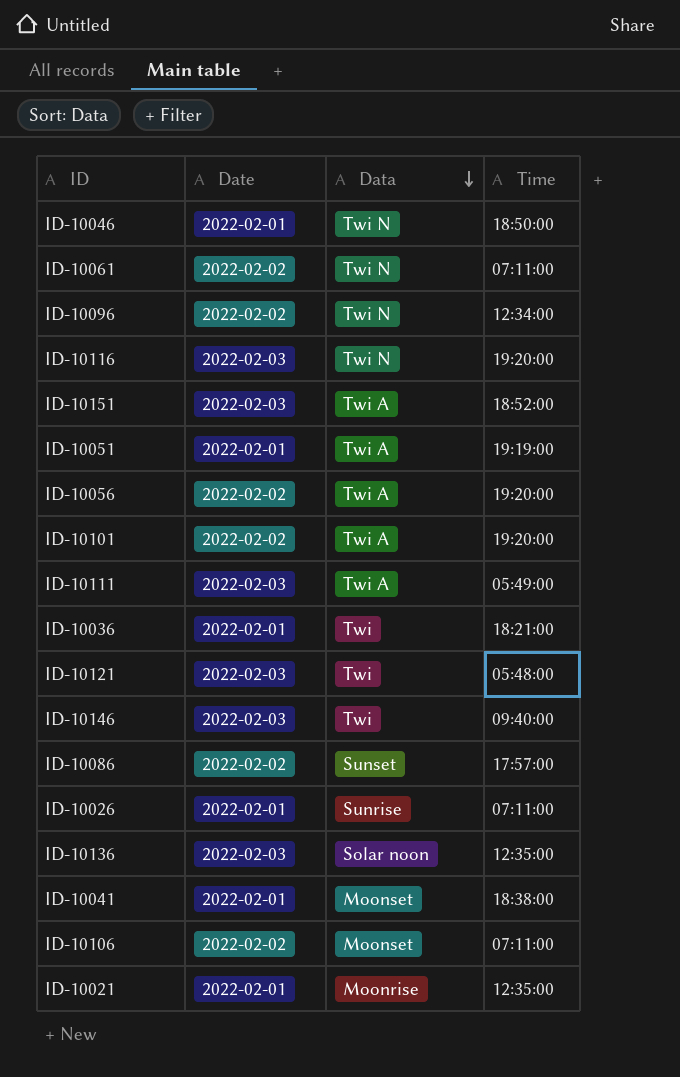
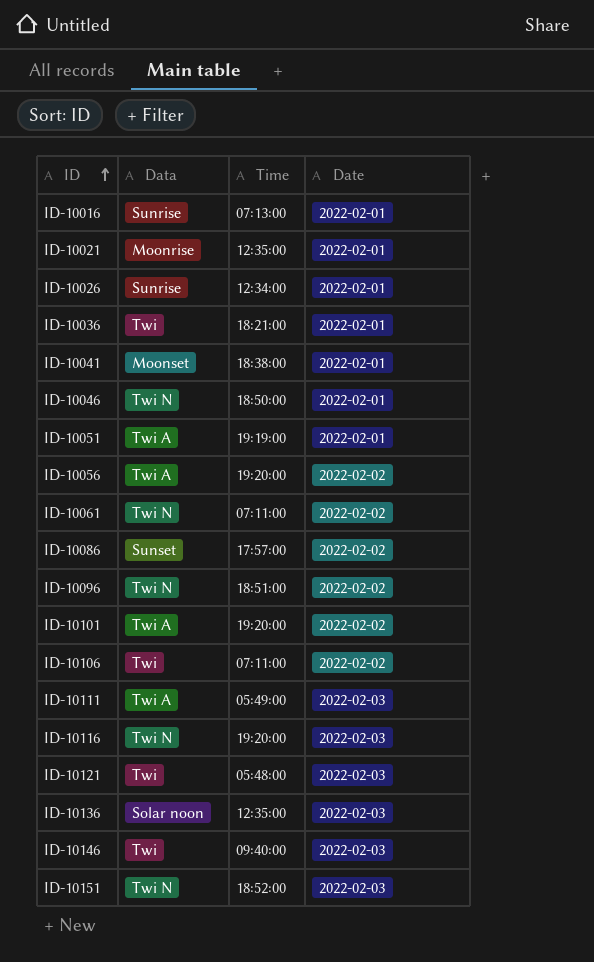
row order: Data descending -> ID ascending
column Date | position: 2 -> 4
row ID-10016: none -> Sunrise | 07:13:00 | 2022-02-01
ID-10026 | Time: 07:11:00 -> 12:34:00
ID-10096 | Time: 12:34:00 -> 18:51:00
ID-10106 | Data: Moonset -> Twi
ID-10151 | Data: Twi A -> Twi N

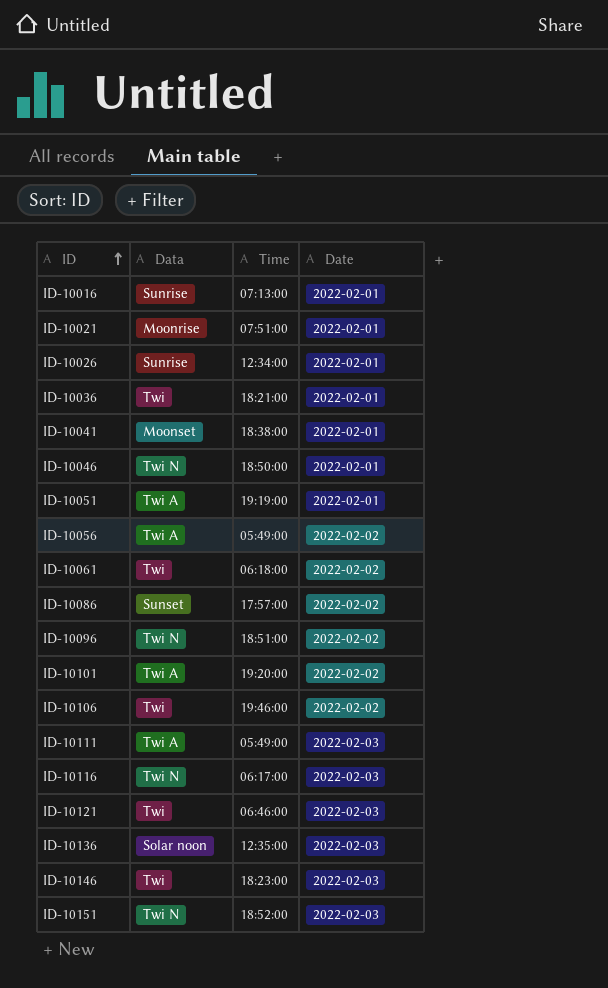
ID-10021 | Time: 12:35:00 -> 07:51:00
ID-10056 | Time: 19:20:00 -> 05:49:00
ID-10061 | Data: Twi N -> Twi
ID-10061 | Time: 07:11:00 -> 06:18:00
ID-10106 | Time: 07:11:00 -> 19:46:00
ID-10116 | Time: 19:20:00 -> 06:17:00
ID-10121 | Time: 05:48:00 -> 06:46:00
ID-10146 | Time: 09:40:00 -> 18:23:00

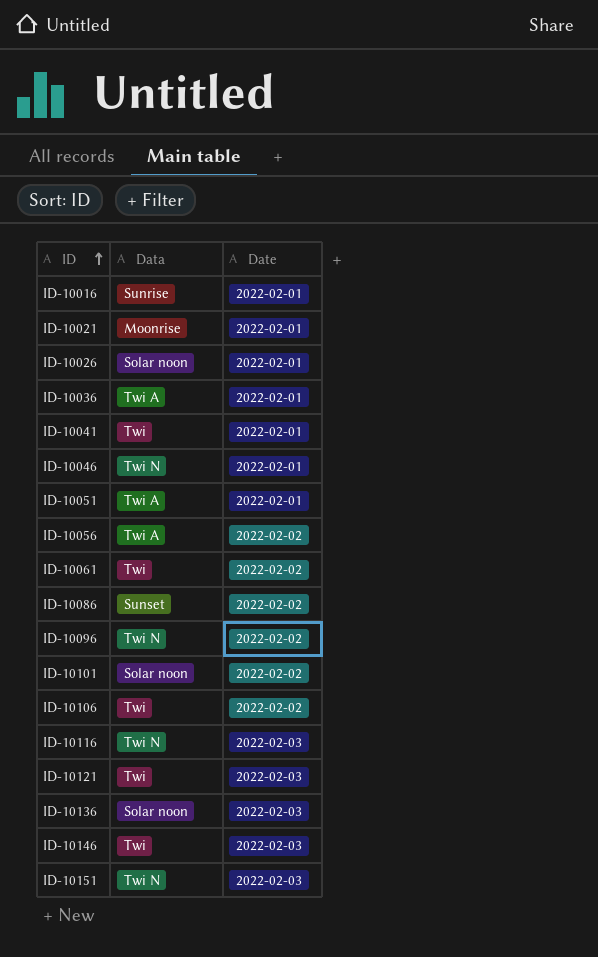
column Time | position: 3 -> none
row ID-10111: Twi A | 05:49:00 | 2022-02-03 -> none
ID-10026 | Data: Sunrise -> Solar noon
ID-10036 | Data: Twi -> Twi A
ID-10041 | Data: Moonset -> Twi
ID-10101 | Data: Twi A -> Solar noon

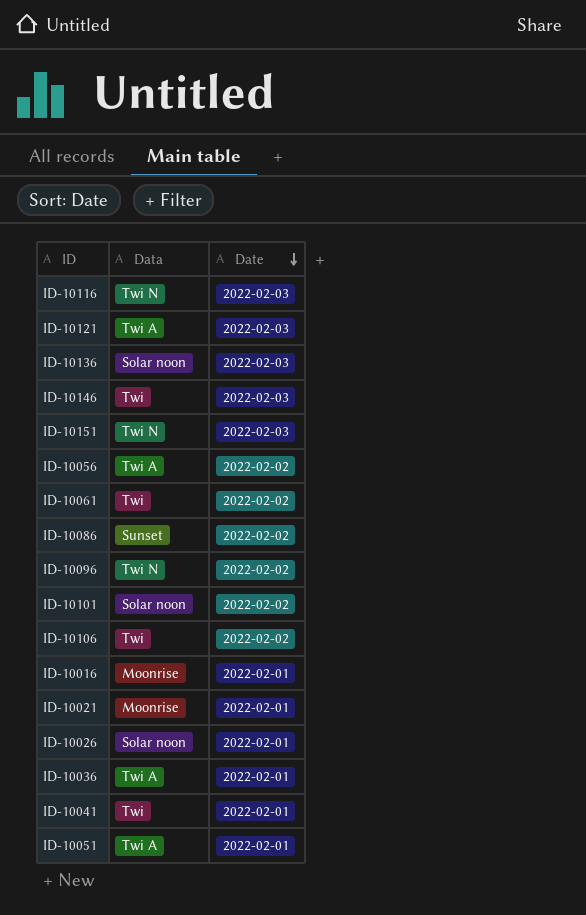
row order: ID ascending -> Date descending
row ID-10046: Twi N | 2022-02-01 -> none
ID-10121 | Data: Twi -> Twi A
ID-10016 | Data: Sunrise -> Moonrise

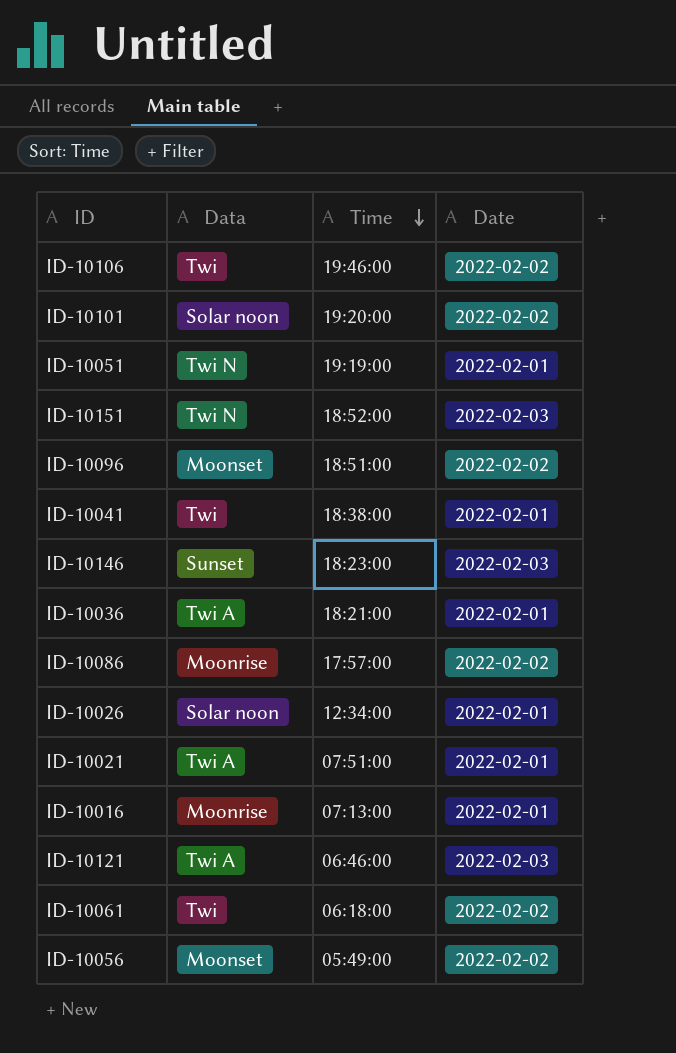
row order: Date descending -> Time descending
column Time | position: none -> 3
row ID-10116: Twi N | 2022-02-03 -> none
row ID-10136: Solar noon | 2022-02-03 -> none
ID-10051 | Data: Twi A -> Twi N
ID-10096 | Data: Twi N -> Moonset
ID-10146 | Data: Twi -> Sunset
ID-10086 | Data: Sunset -> Moonrise
ID-10021 | Data: Moonrise -> Twi A
ID-10056 | Data: Twi A -> Moonset

